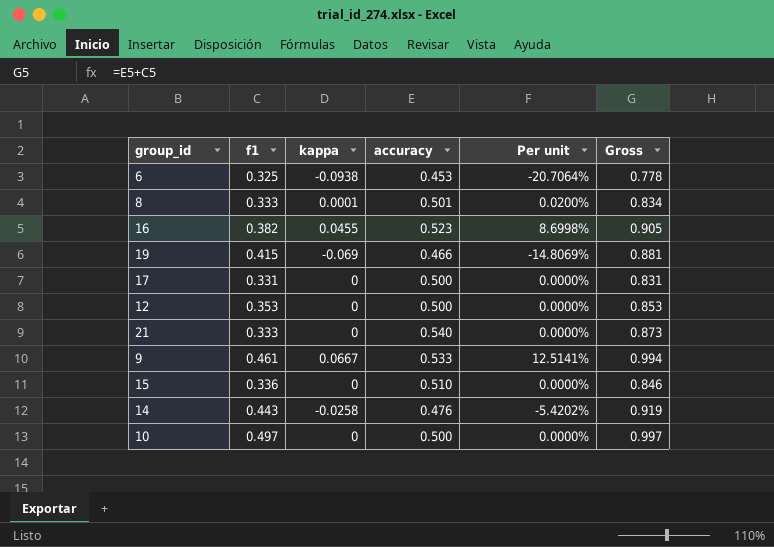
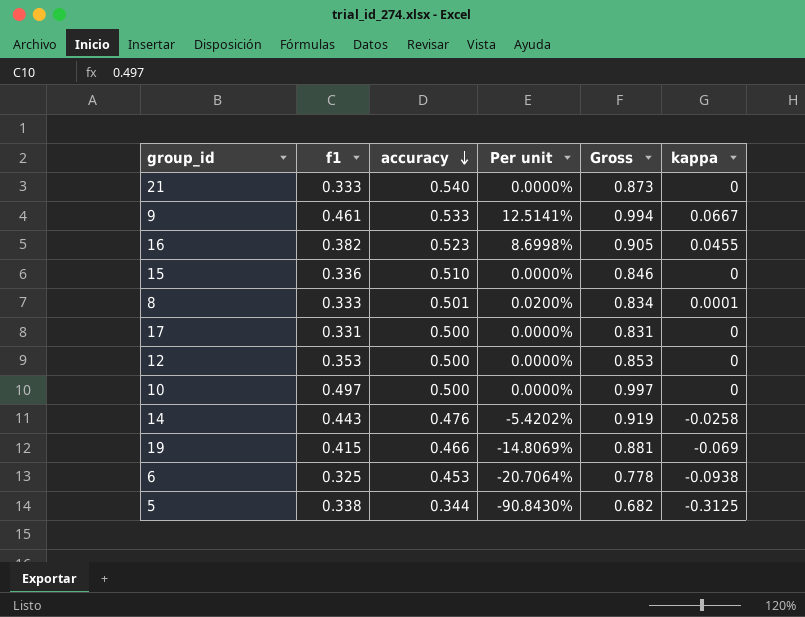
row order: none -> accuracy descending
column kappa | position: 3 -> 6
row 5: none -> 0.338 | 0.344 | -90.8430% | 0.682 | -0.3125

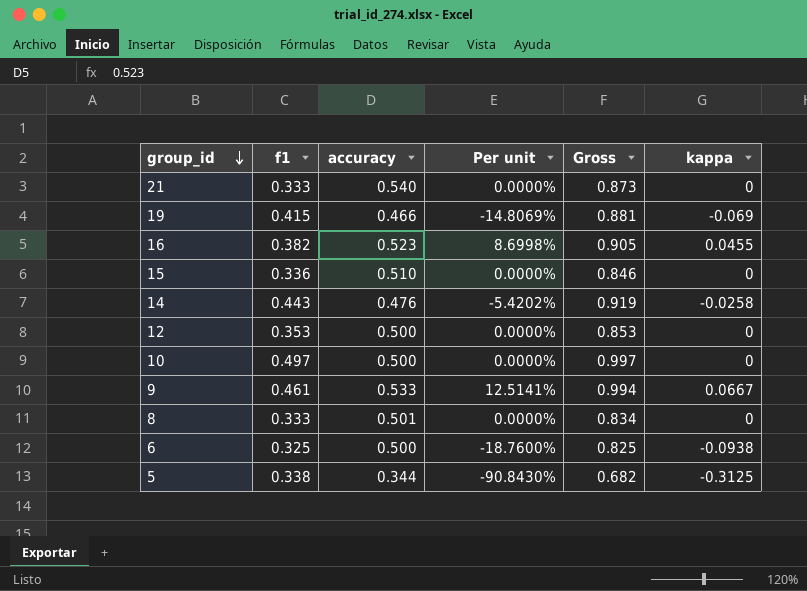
row order: accuracy descending -> group_id descending
row 17: 0.331 | 0.500 | 0.0000% | 0.831 | 0 -> none
8 | Per unit: 0.0200% -> 0.0000%
8 | kappa: 0.0001 -> 0
6 | accuracy: 0.453 -> 0.500
6 | Per unit: -20.7064% -> -18.7600%
6 | Gross: 0.778 -> 0.825

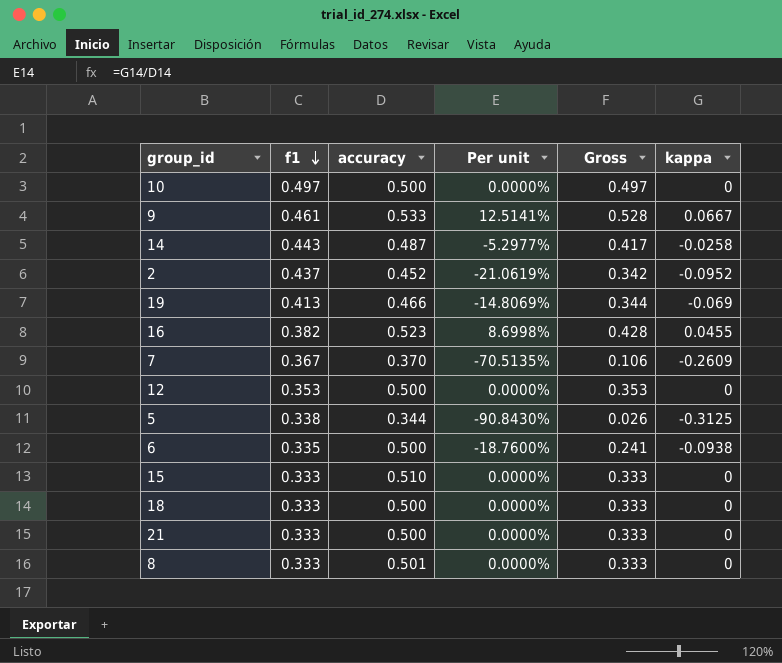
row order: group_id descending -> f1 descending
column Gross | formula: [f1] + [accuracy] -> [f1] + [kappa]
14 | accuracy: 0.476 -> 0.487
14 | Per unit: -5.4202% -> -5.2977%
row 2: none -> 0.437 | 0.452 | -21.0619% | 0.342 | -0.0952
19 | f1: 0.415 -> 0.413
row 7: none -> 0.367 | 0.370 | -70.5135% | 0.106 | -0.2609
6 | f1: 0.325 -> 0.335
15 | f1: 0.336 -> 0.333
row 18: none -> 0.333 | 0.500 | 0.0000% | 0.333 | 0
21 | accuracy: 0.540 -> 0.500

